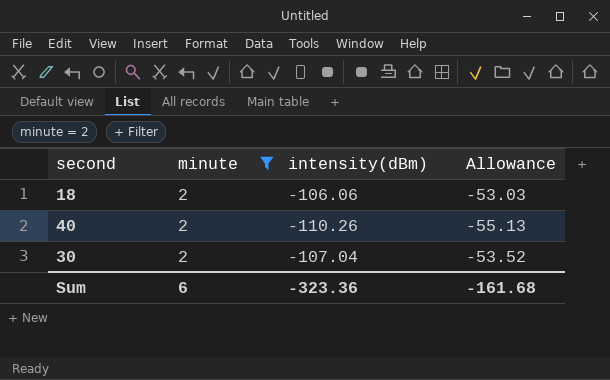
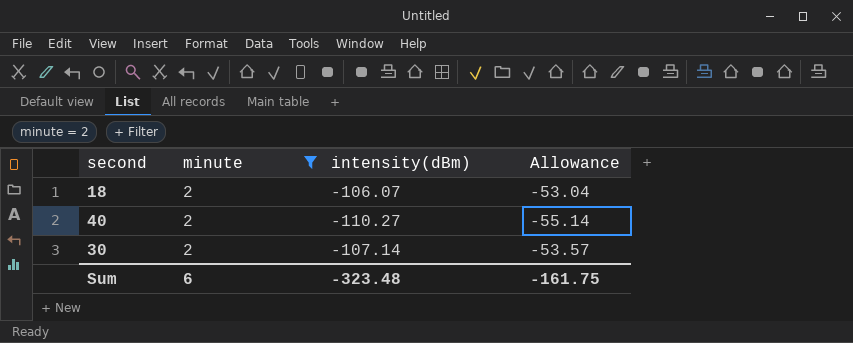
18 | intensity(dBm): -106.06 -> -106.07
18 | Allowance: -53.03 -> -53.04
40 | intensity(dBm): -110.26 -> -110.27
40 | Allowance: -55.13 -> -55.14
30 | intensity(dBm): -107.04 -> -107.14
30 | Allowance: -53.52 -> -53.57
Sum | intensity(dBm): -323.36 -> -323.48
Sum | Allowance: -161.68 -> -161.75

